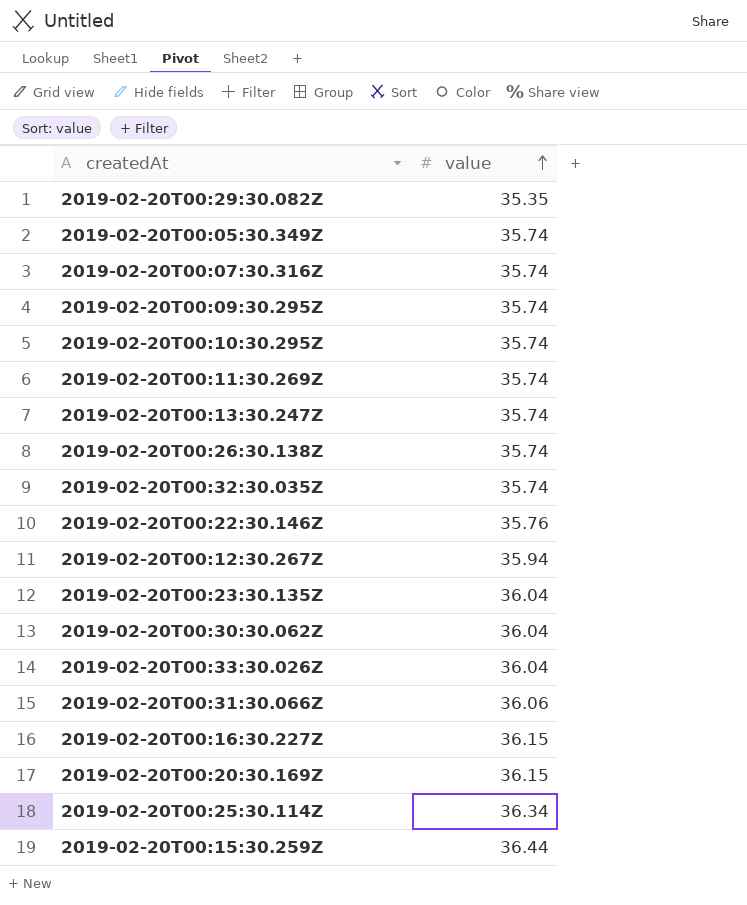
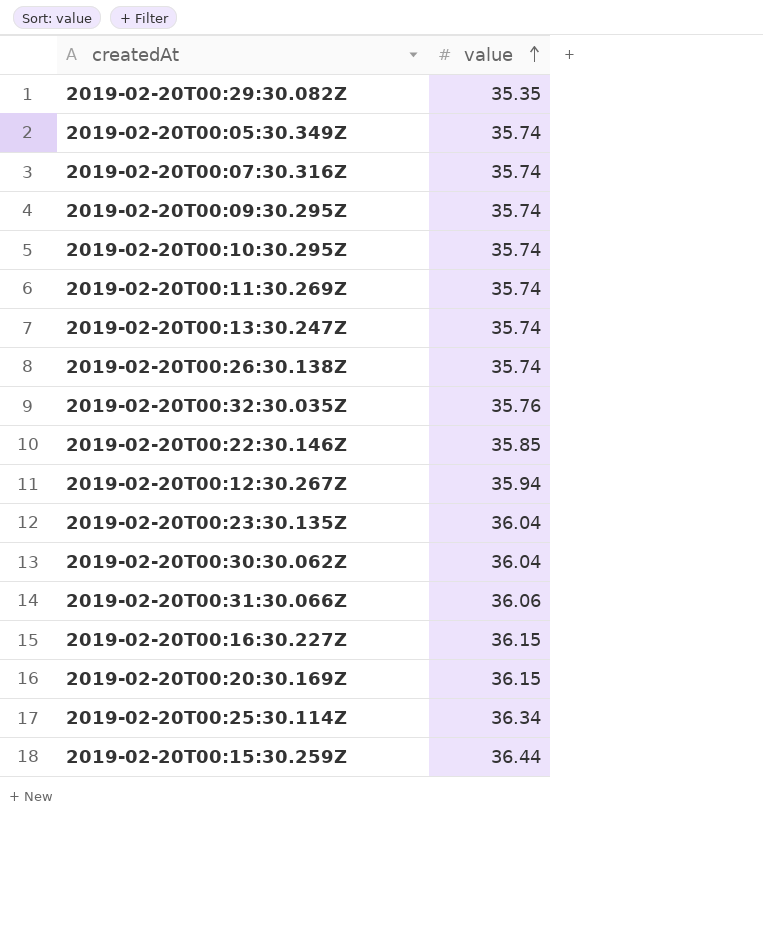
row 2019-02-20T00:33:30.026Z: 36.04 -> none
2019-02-20T00:32:30.035Z | value: 35.74 -> 35.76
2019-02-20T00:22:30.146Z | value: 35.76 -> 35.85

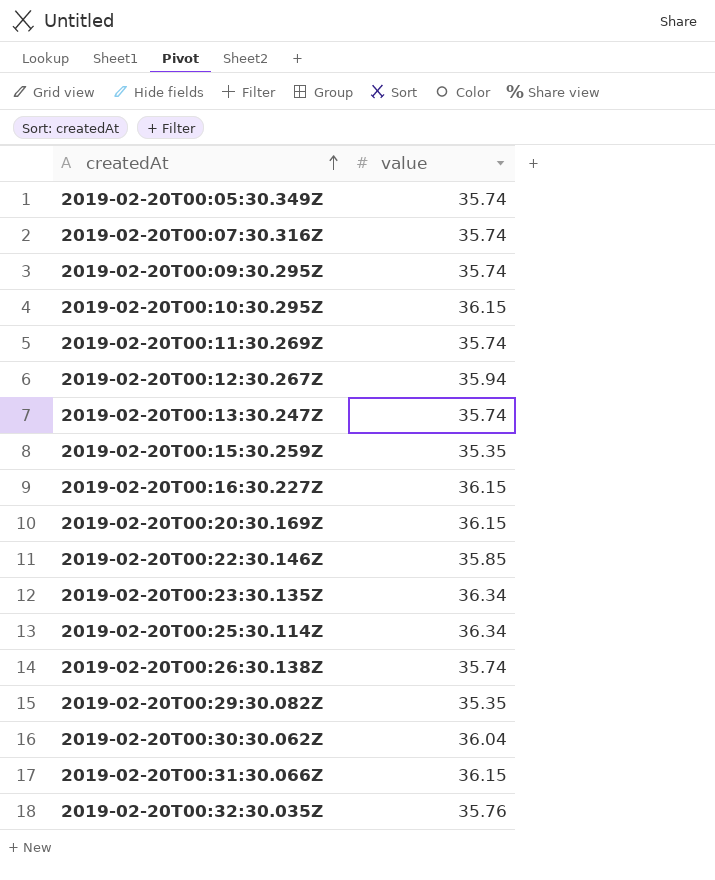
row order: value ascending -> createdAt ascending
2019-02-20T00:10:30.295Z | value: 35.74 -> 36.15
2019-02-20T00:15:30.259Z | value: 36.44 -> 35.35
2019-02-20T00:23:30.135Z | value: 36.04 -> 36.34
2019-02-20T00:31:30.066Z | value: 36.06 -> 36.15

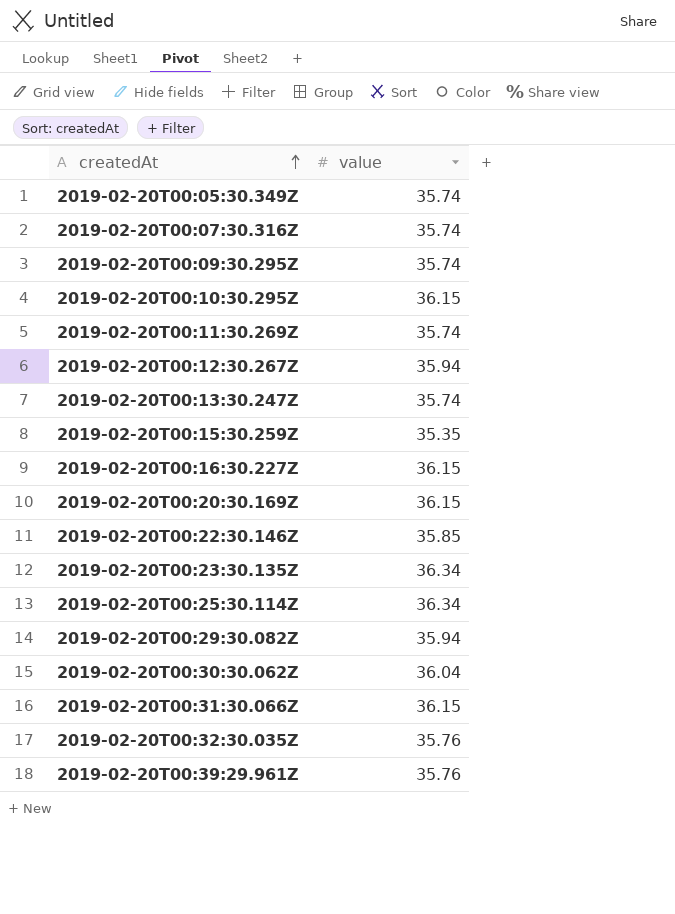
row 2019-02-20T00:26:30.138Z: 35.74 -> none
2019-02-20T00:29:30.082Z | value: 35.35 -> 35.94
row 2019-02-20T00:39:29.961Z: none -> 35.76

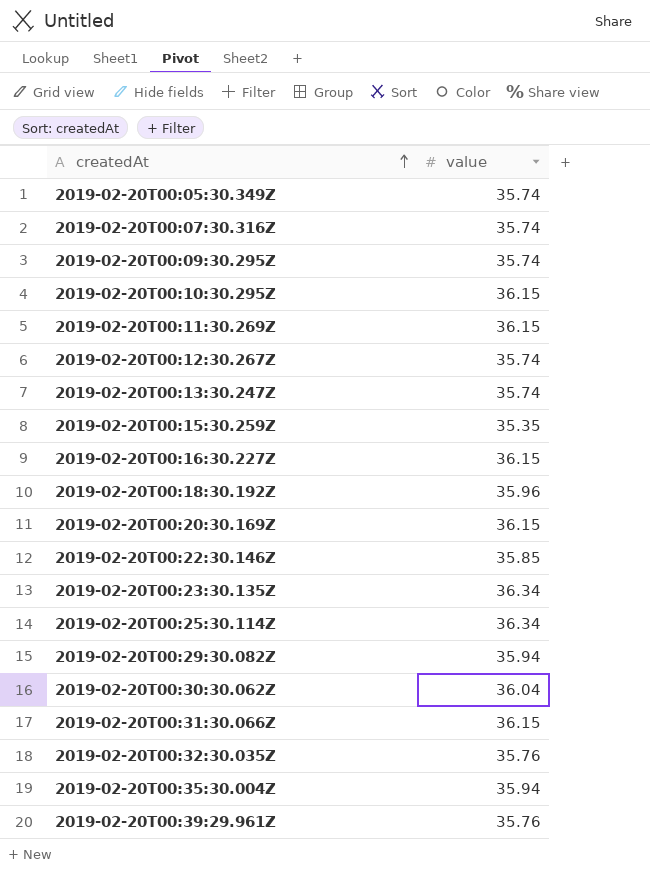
2019-02-20T00:11:30.269Z | value: 35.74 -> 36.15
2019-02-20T00:12:30.267Z | value: 35.94 -> 35.74
row 2019-02-20T00:18:30.192Z: none -> 35.96
row 2019-02-20T00:35:30.004Z: none -> 35.94

